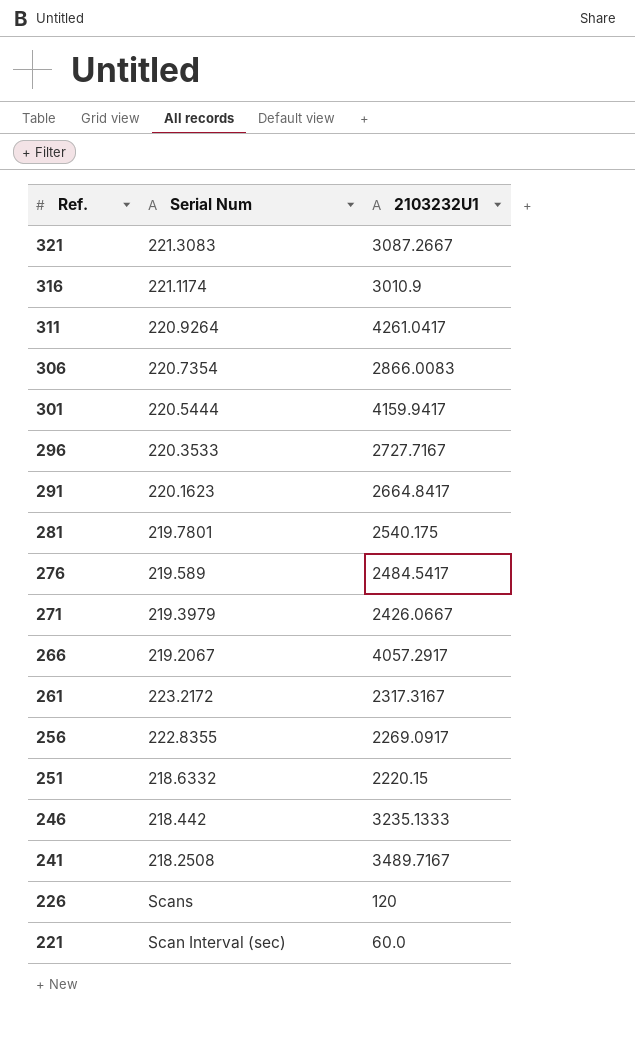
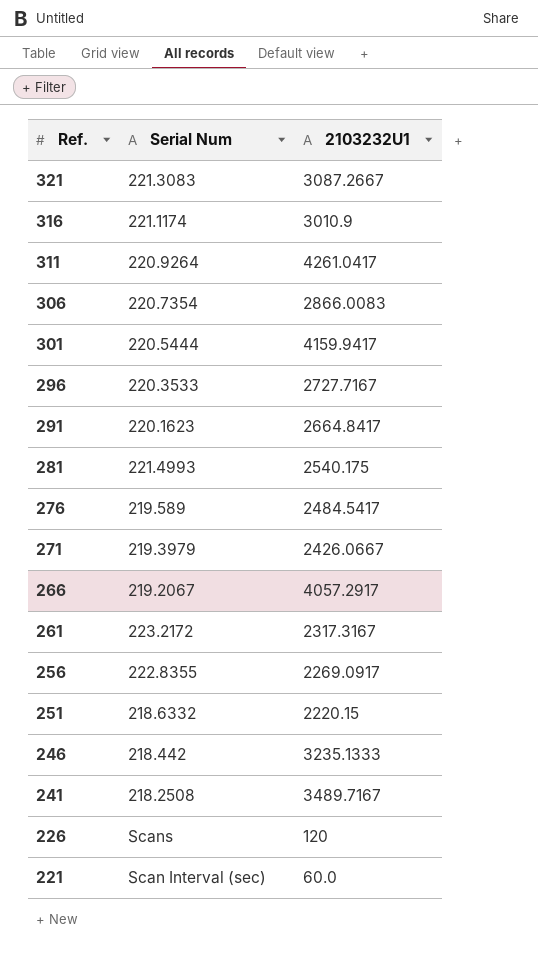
281 | Serial Num: 219.7801 -> 221.4993

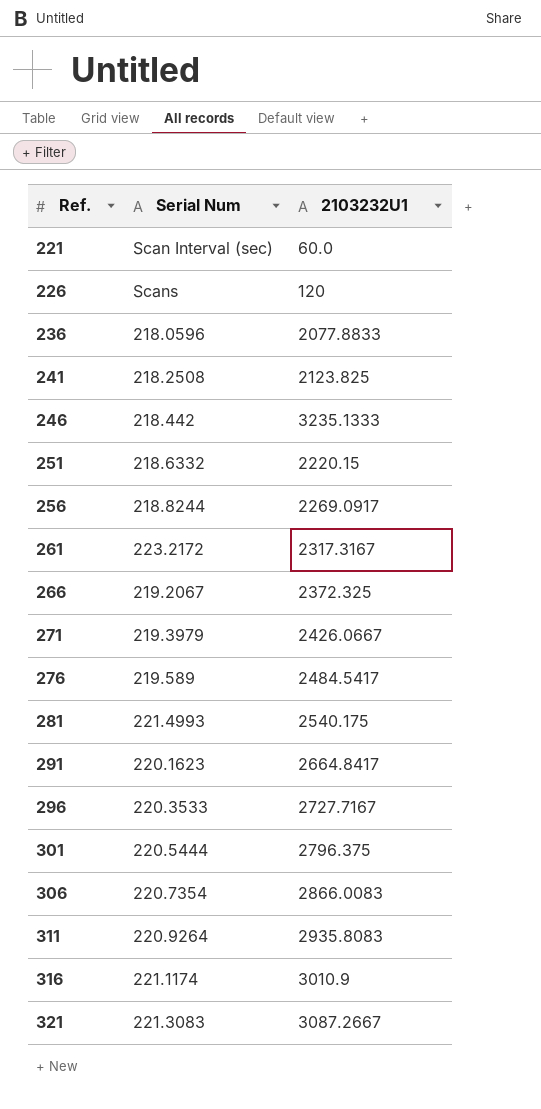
row order: Ref. descending -> Ref. ascending
row 236: none -> 218.0596 | 2077.8833
241 | 2103232U1: 3489.7167 -> 2123.825
256 | Serial Num: 222.8355 -> 218.8244
266 | 2103232U1: 4057.2917 -> 2372.325
301 | 2103232U1: 4159.9417 -> 2796.375
311 | 2103232U1: 4261.0417 -> 2935.8083

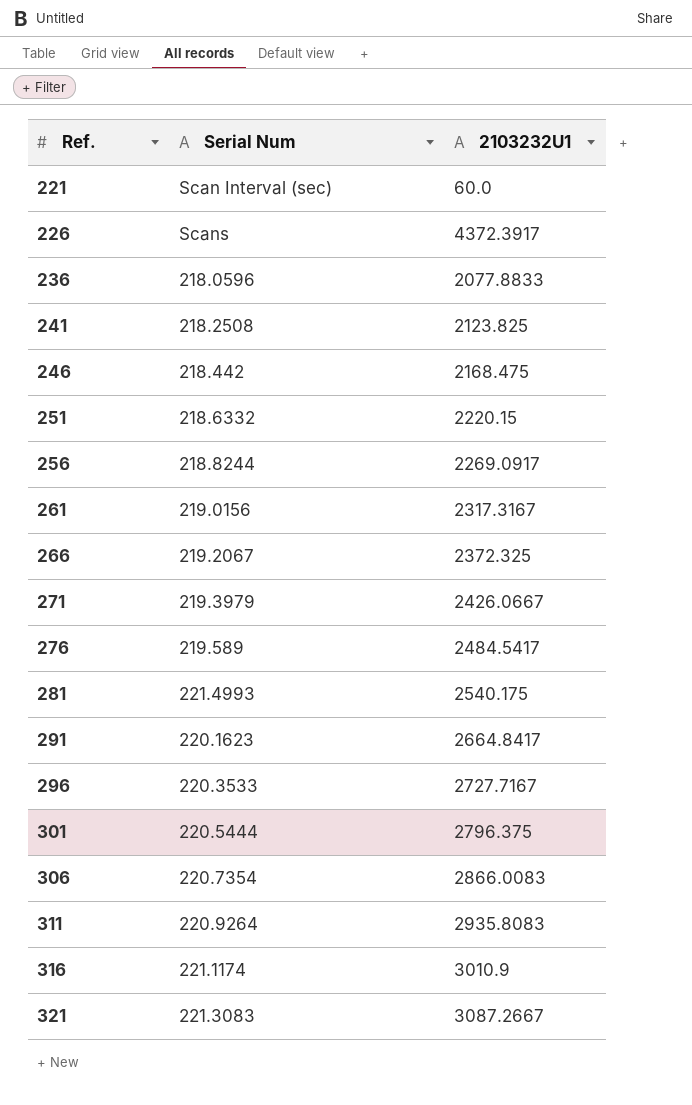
226 | 2103232U1: 120 -> 4372.3917
246 | 2103232U1: 3235.1333 -> 2168.475
261 | Serial Num: 223.2172 -> 219.0156

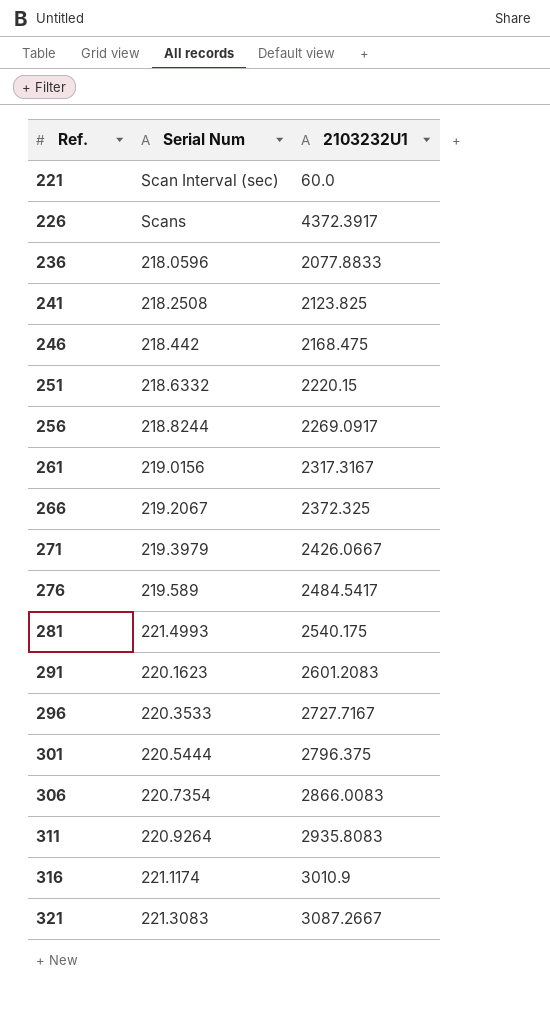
291 | 2103232U1: 2664.8417 -> 2601.2083

